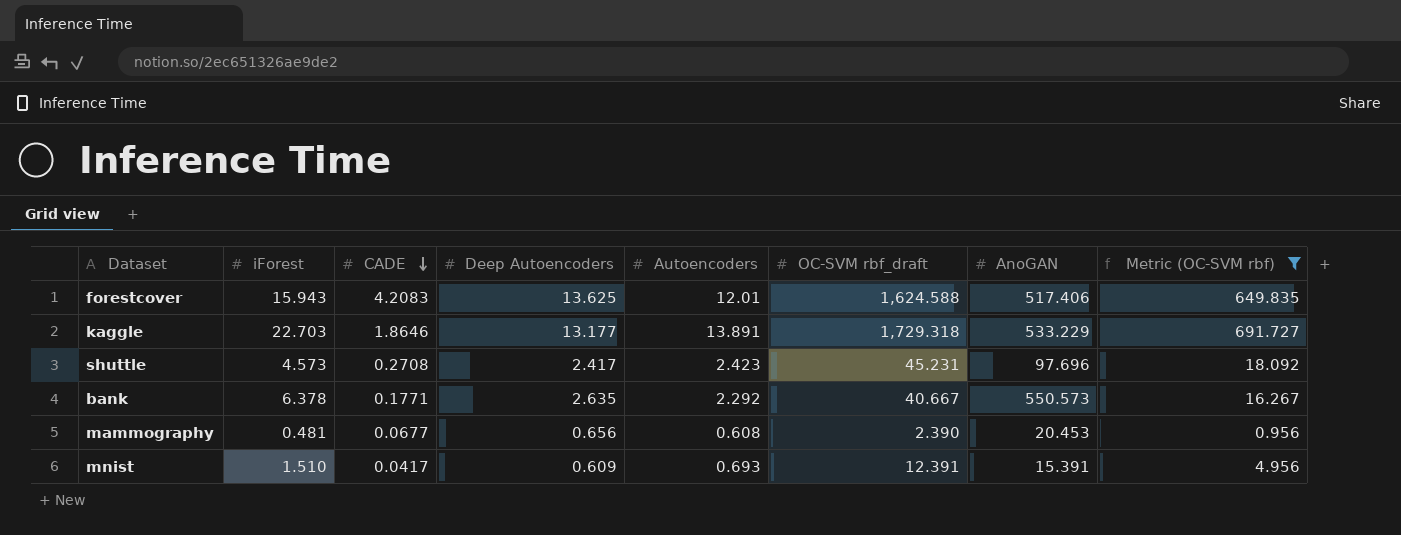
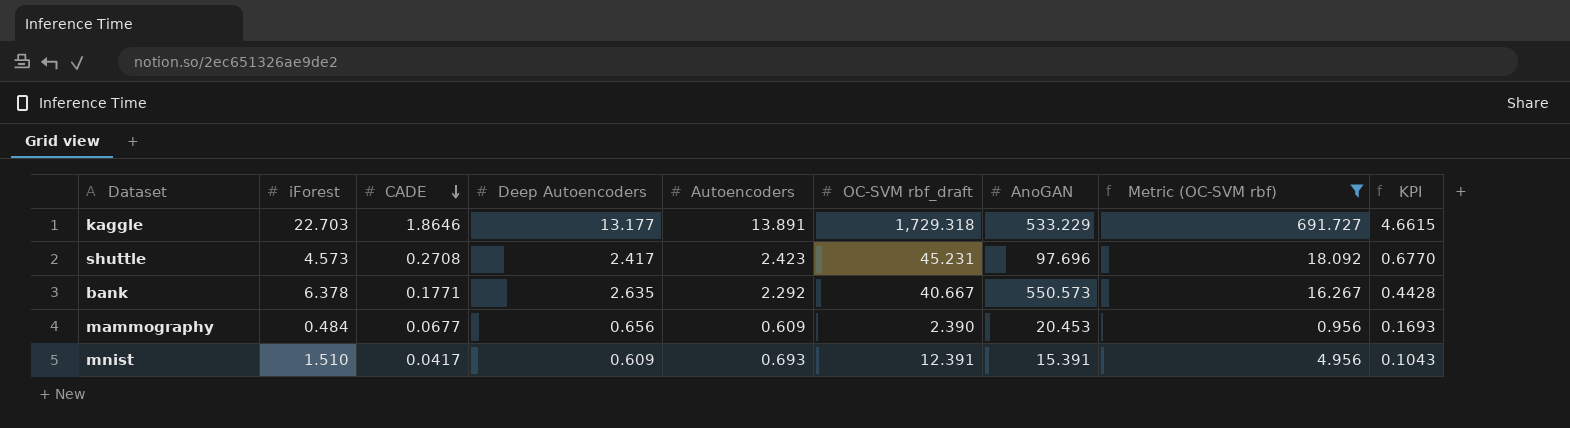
column KPI | formula: none -> [CADE] * 2.5
row forestcover: 15.943 | 4.2083 | 13.625 | 12.01 | 1,624.588 | 517.406 | 649.835 -> none
mammography | iForest: 0.481 -> 0.484
mammography | Autoencoders: 0.608 -> 0.609

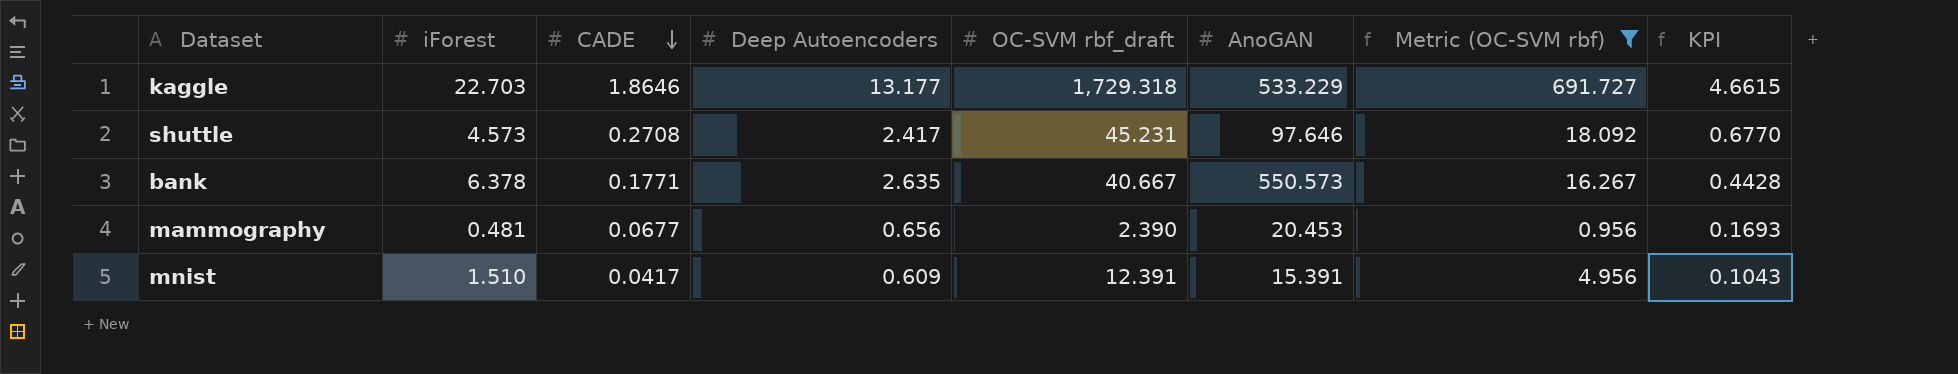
column Autoencoders | position: 5 -> none
shuttle | AnoGAN: 97.696 -> 97.646
mammography | iForest: 0.484 -> 0.481

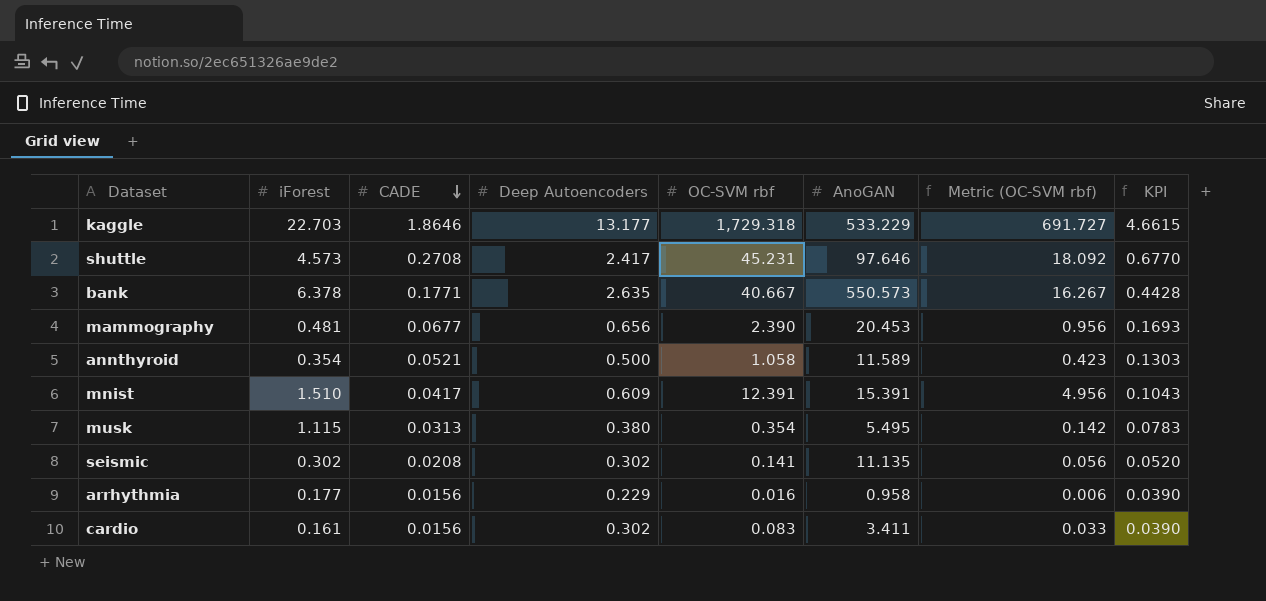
filter: Metric (OC-SVM rbf) >= 0.956 -> none
column name: OC-SVM rbf_draft -> OC-SVM rbf

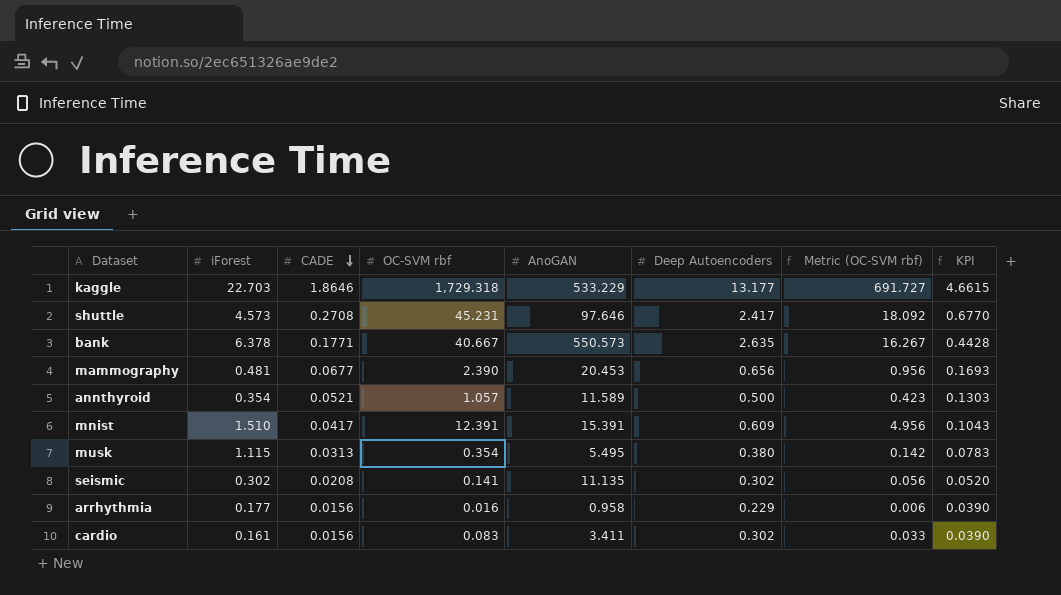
column Deep Autoencoders | position: 4 -> 6
annthyroid | OC-SVM rbf: 1.058 -> 1.057

